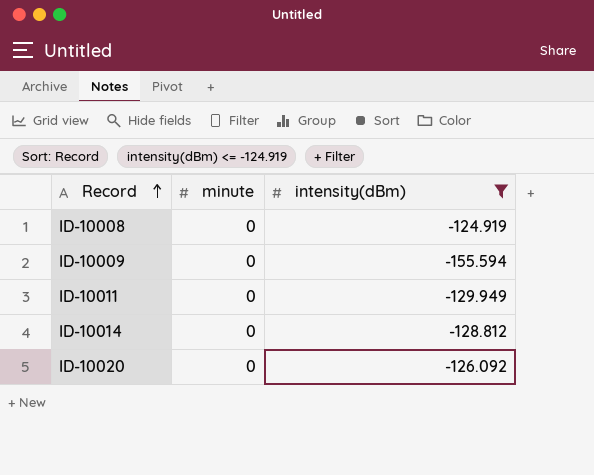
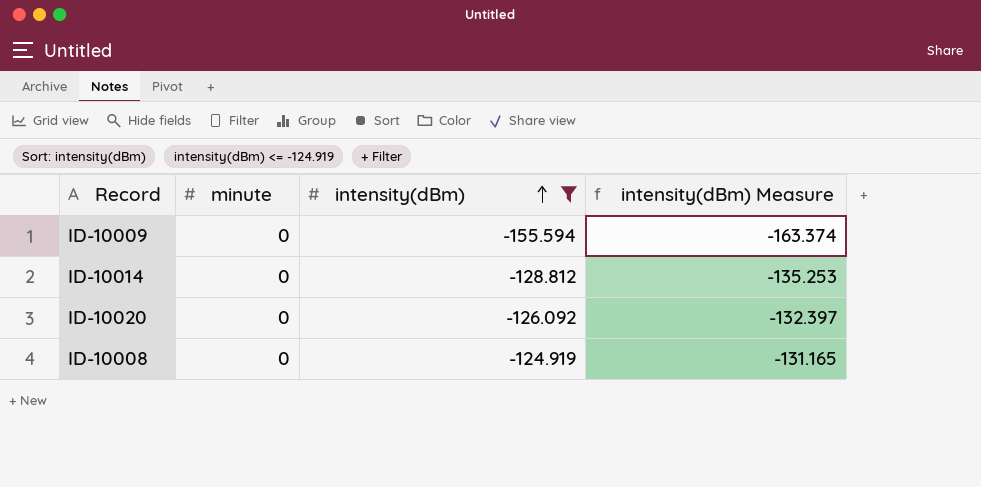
row order: Record ascending -> intensity(dBm) ascending
column intensity(dBm) Measure | formula: none -> [intensity(dBm)] * 1.05
row ID-10011: 0 | -129.949 -> none

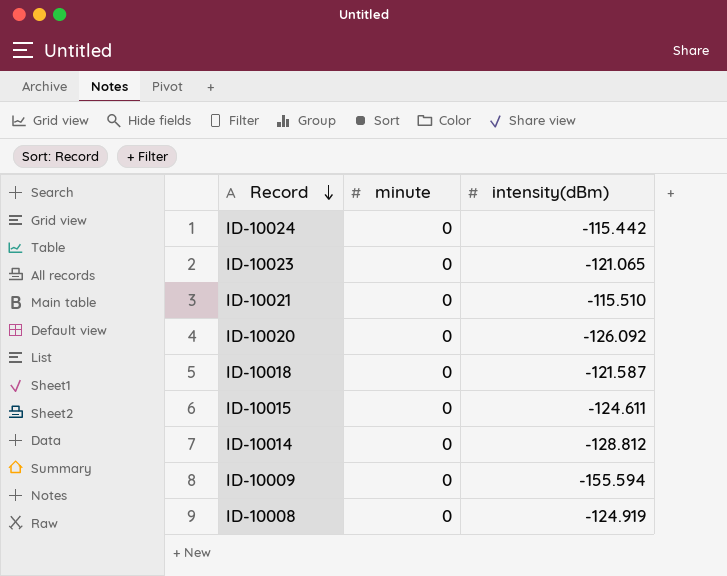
filter: intensity(dBm) <= -124.919 -> none
row order: intensity(dBm) ascending -> Record descending
column intensity(dBm) Measure | formula: [intensity(dBm)] * 1.05 -> none

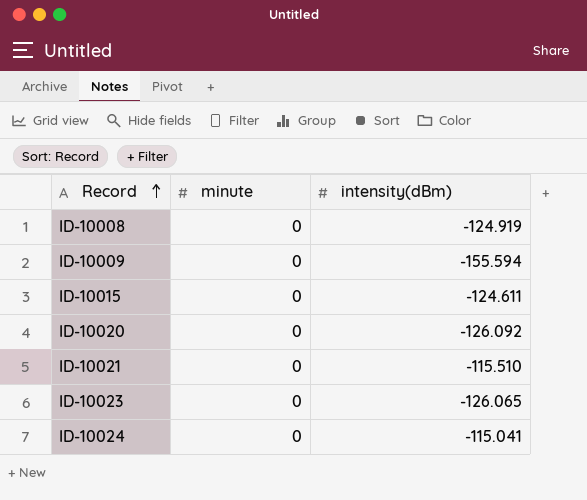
row order: Record descending -> Record ascending
row ID-10018: 0 | -121.587 -> none
row ID-10014: 0 | -128.812 -> none
ID-10023 | intensity(dBm): -121.065 -> -126.065
ID-10024 | intensity(dBm): -115.442 -> -115.041

